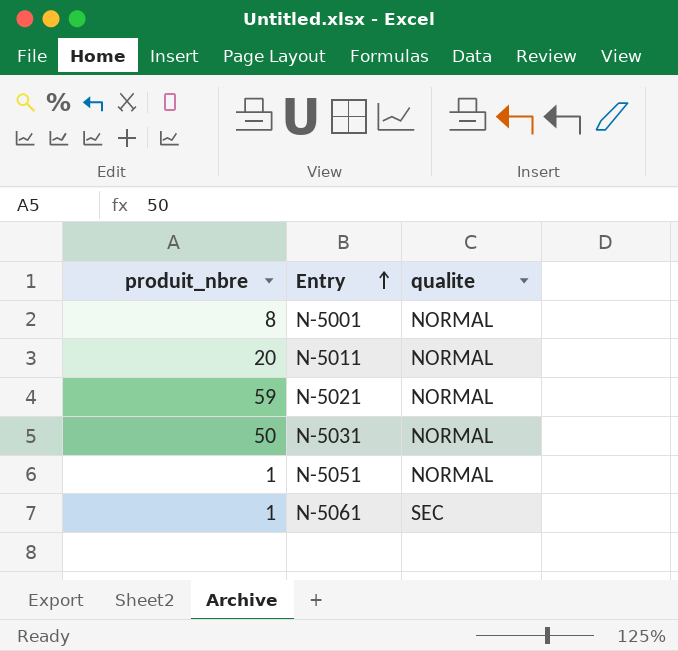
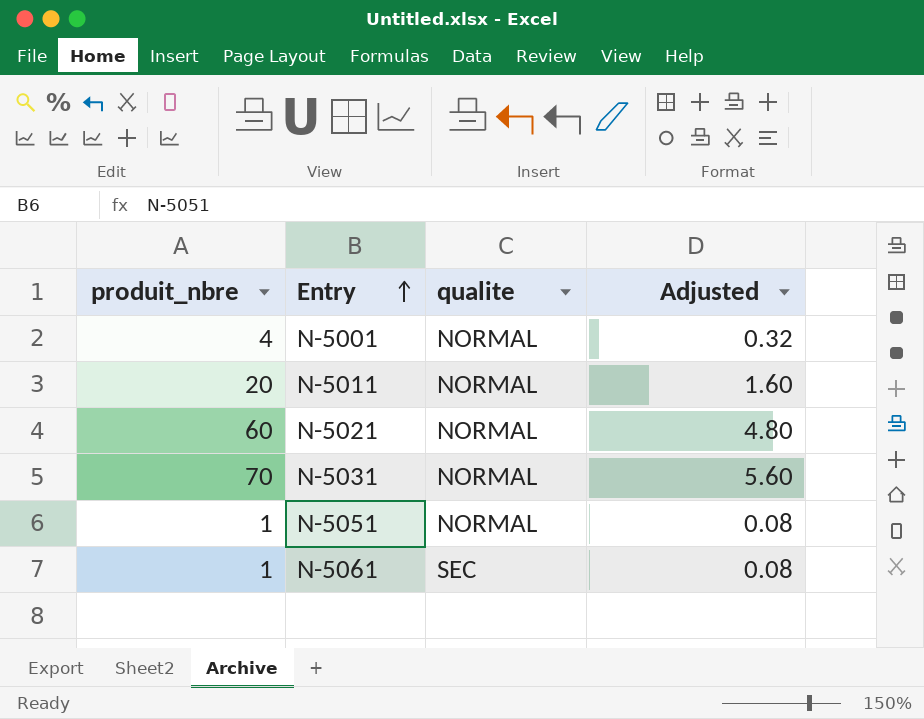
column Adjusted | formula: none -> [produit_nbre] * 0.08
N-5001 | produit_nbre: 8 -> 4
N-5021 | produit_nbre: 59 -> 60
N-5031 | produit_nbre: 50 -> 70

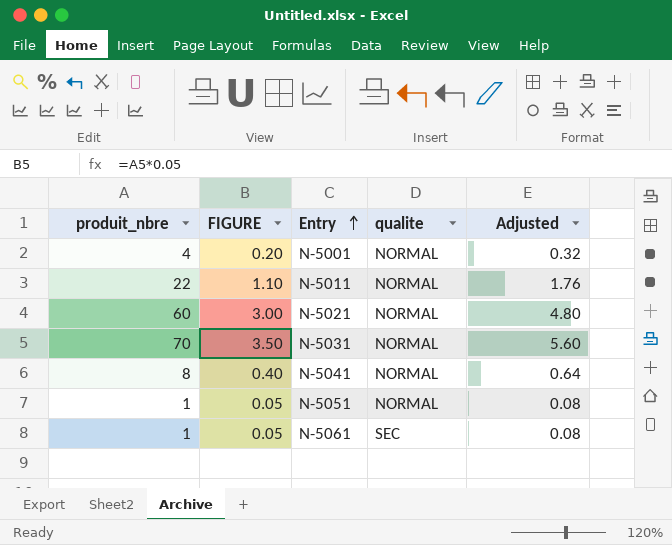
column FIGURE | formula: none -> [produit_nbre] * 0.05
N-5011 | produit_nbre: 20 -> 22
N-5011 | Adjusted: 1.60 -> 1.76
row N-5041: none -> 8 | 0.40 | NORMAL | 0.64

